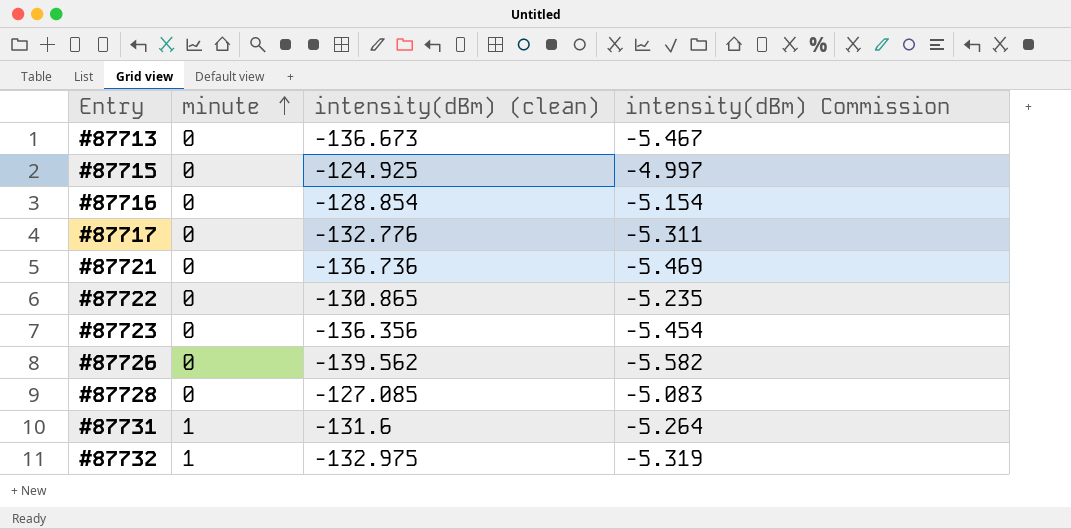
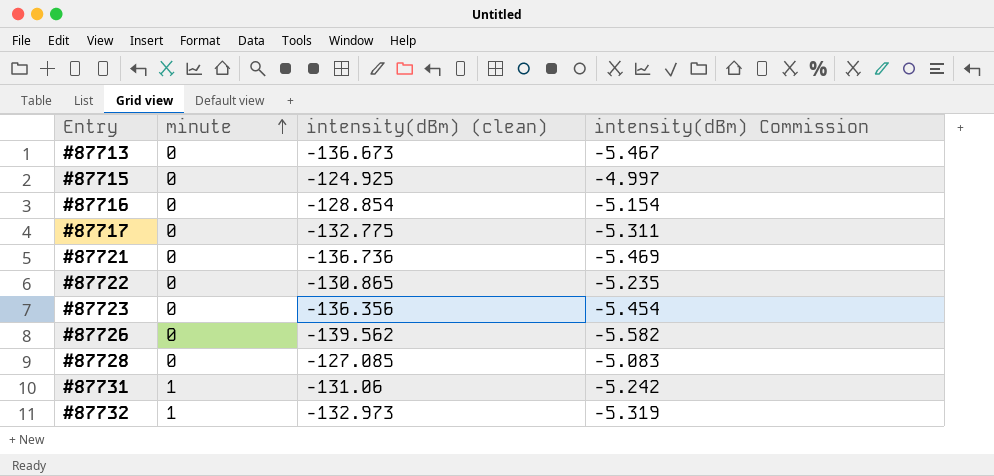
#87717 | intensity(dBm) (clean): -132.776 -> -132.775
#87731 | intensity(dBm) (clean): -131.6 -> -131.06
#87731 | intensity(dBm) Commission: -5.264 -> -5.242
#87732 | intensity(dBm) (clean): -132.975 -> -132.973

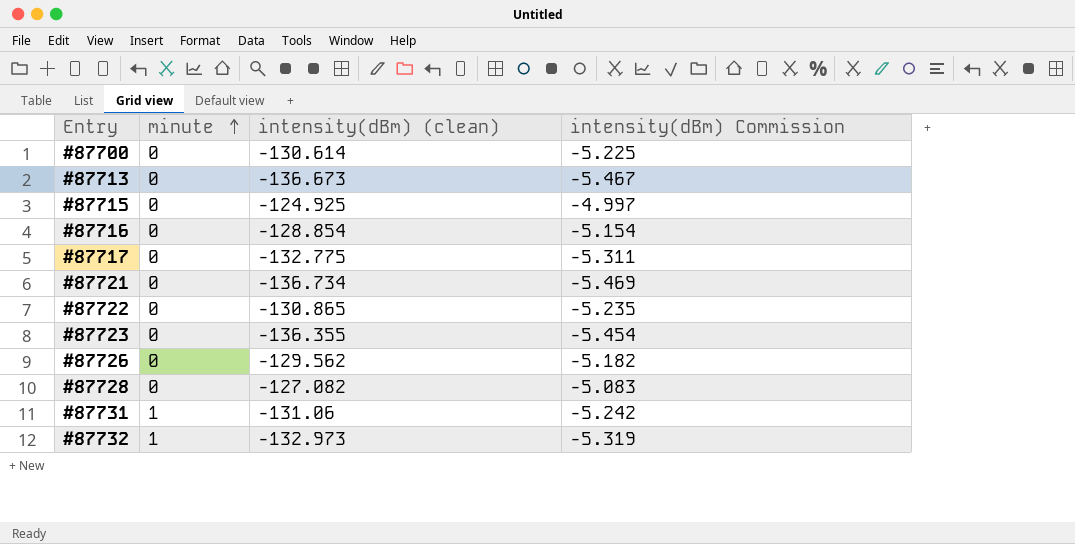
row #87700: none -> 0 | -130.614 | -5.225
#87721 | intensity(dBm) (clean): -136.736 -> -136.734
#87723 | intensity(dBm) (clean): -136.356 -> -136.355
#87726 | intensity(dBm) (clean): -139.562 -> -129.562
#87726 | intensity(dBm) Commission: -5.582 -> -5.182
#87728 | intensity(dBm) (clean): -127.085 -> -127.082

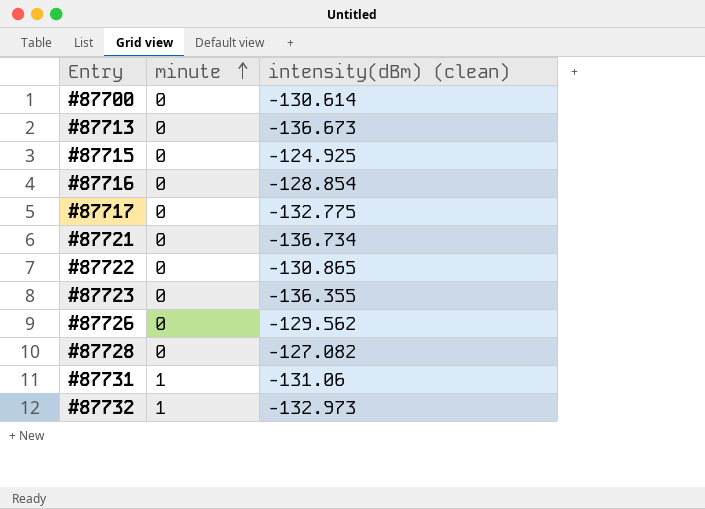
column intensity(dBm) Commission | formula: [intensity(dBm) (clean)] * 0.04 -> none

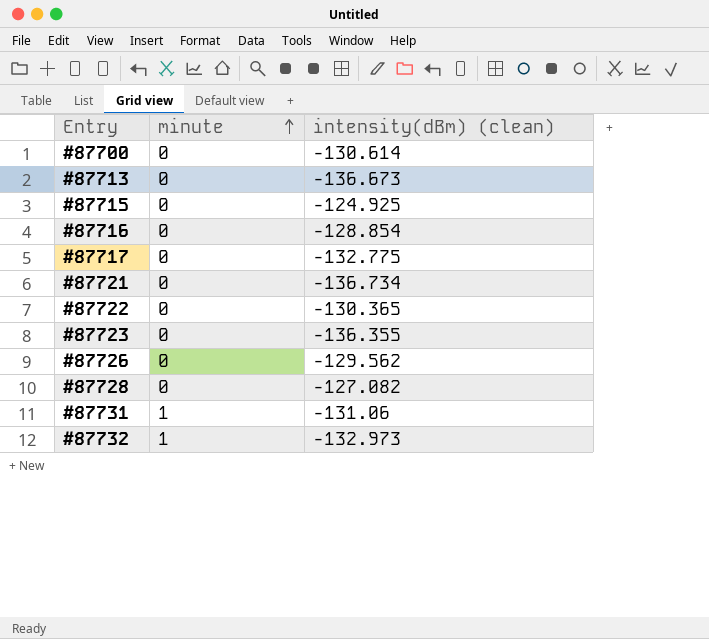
#87722 | intensity(dBm) (clean): -130.865 -> -130.365

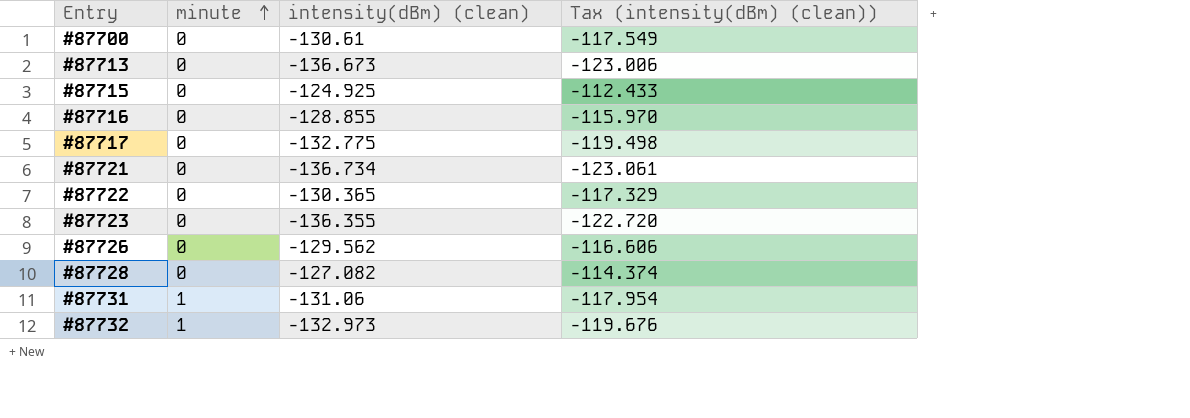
column Tax (intensity(dBm) (clean)) | formula: none -> [intensity(dBm) (clean)] * 0.9
#87700 | intensity(dBm) (clean): -130.614 -> -130.61
#87716 | intensity(dBm) (clean): -128.854 -> -128.855

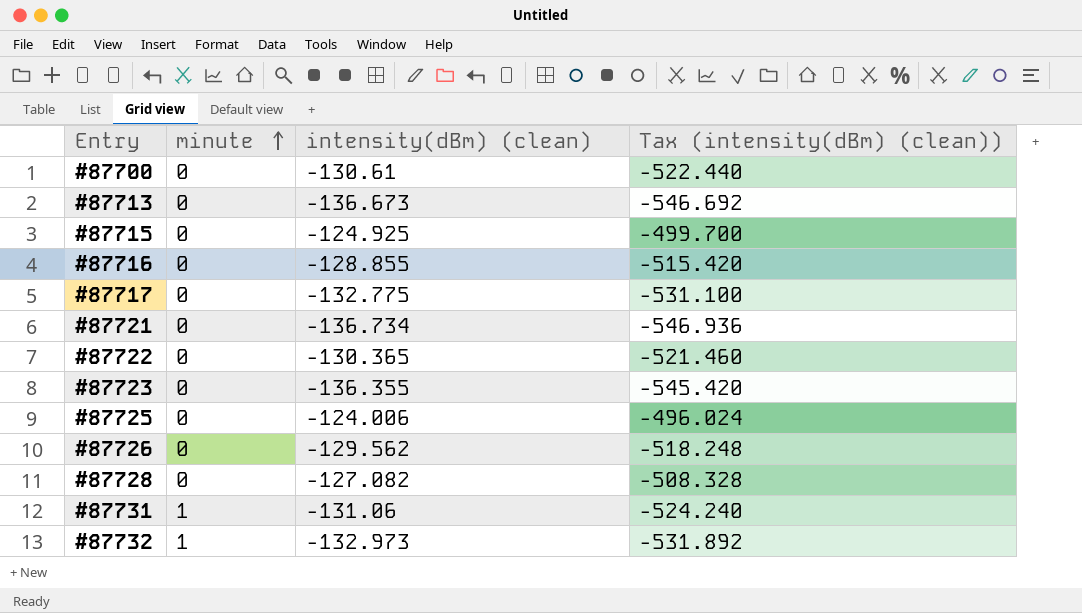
column Tax (intensity(dBm) (clean)) | formula: [intensity(dBm) (clean)] * 0.9 -> [intensity(dBm) (clean)] * 4
row #87725: none -> 0 | -124.006 | -496.024

